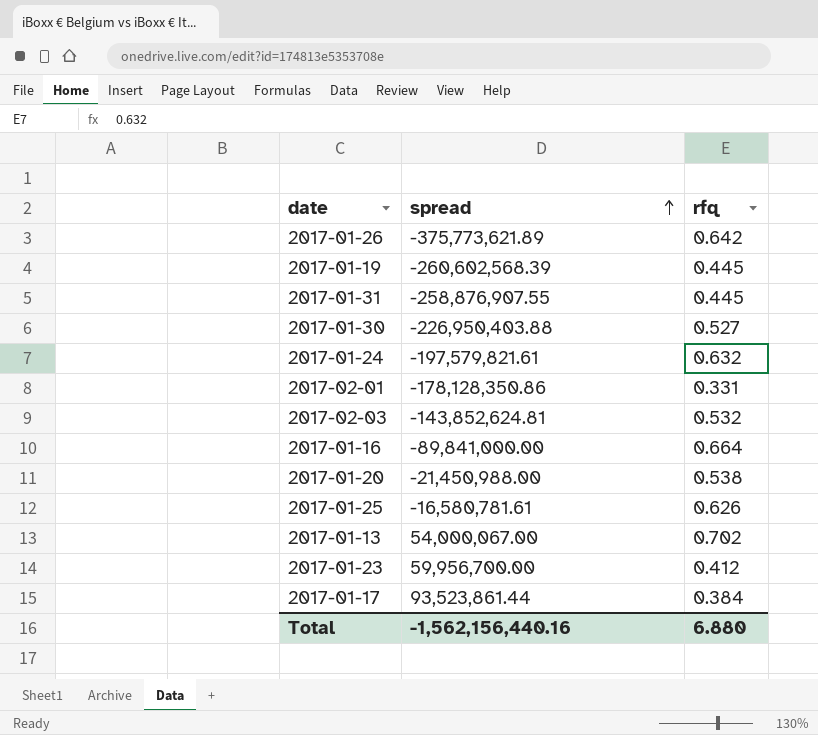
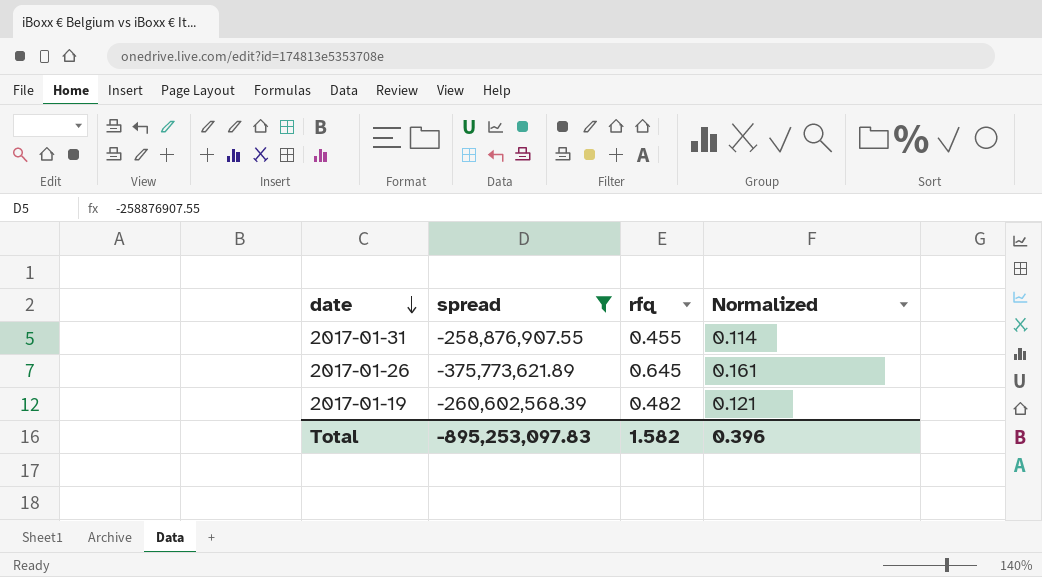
filter: none -> spread <= -258,876,907.55
row order: spread ascending -> date descending
column Normalized | formula: none -> [rfq] * 0.25
2017-01-31 | rfq: 0.445 -> 0.455
2017-01-26 | rfq: 0.642 -> 0.645
2017-01-19 | rfq: 0.445 -> 0.482
Total | spread: -1,562,156,440.16 -> -895,253,097.83
Total | rfq: 6.880 -> 1.582

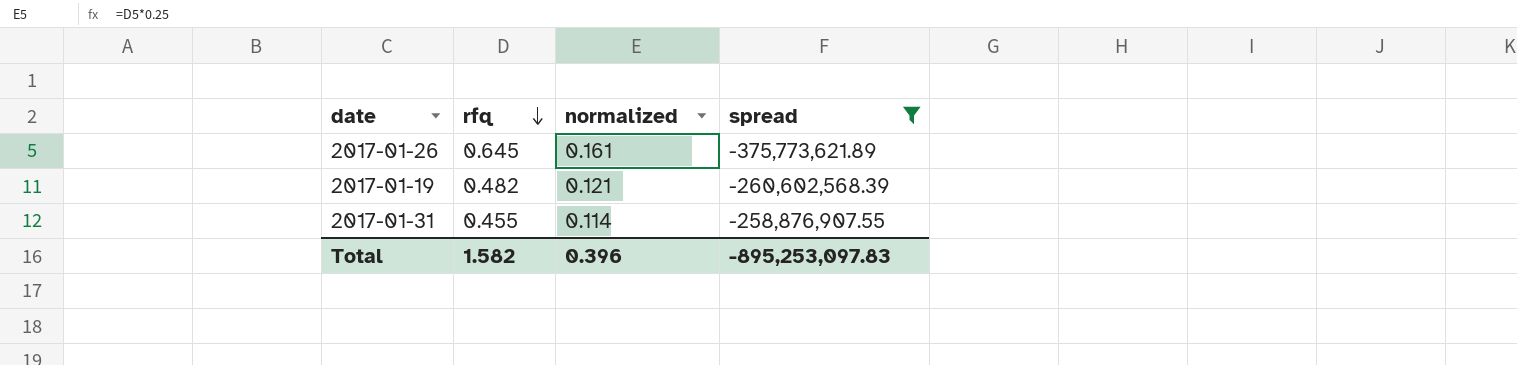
row order: date descending -> rfq descending
column name: Normalized -> normalized
column spread | position: 2 -> 4

